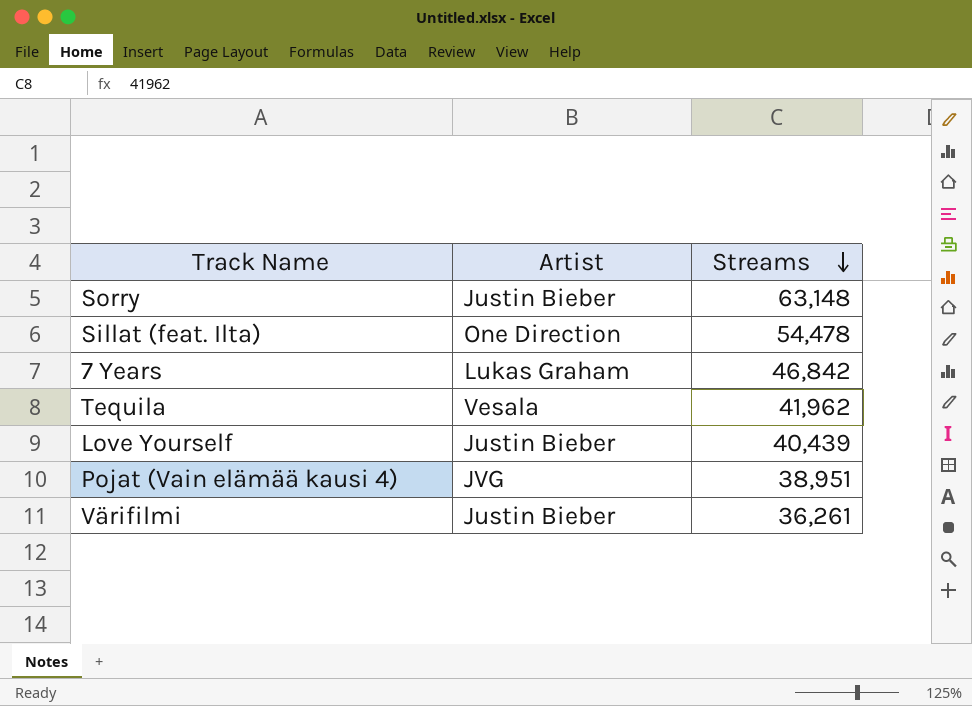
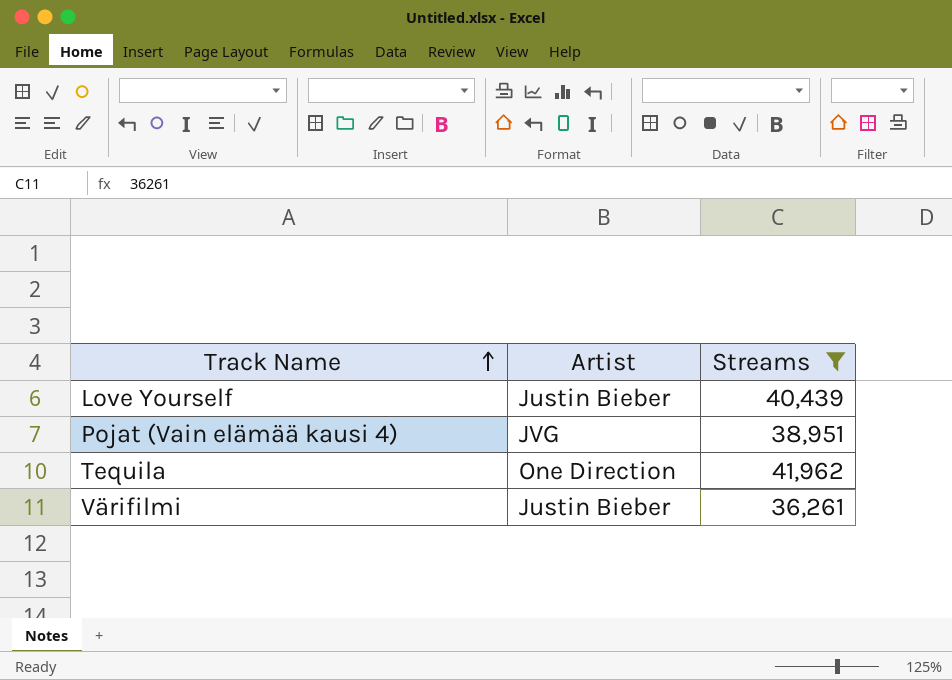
filter: none -> Streams <= 41,962
row order: Streams descending -> Track Name ascending
Tequila | Artist: Vesala -> One Direction

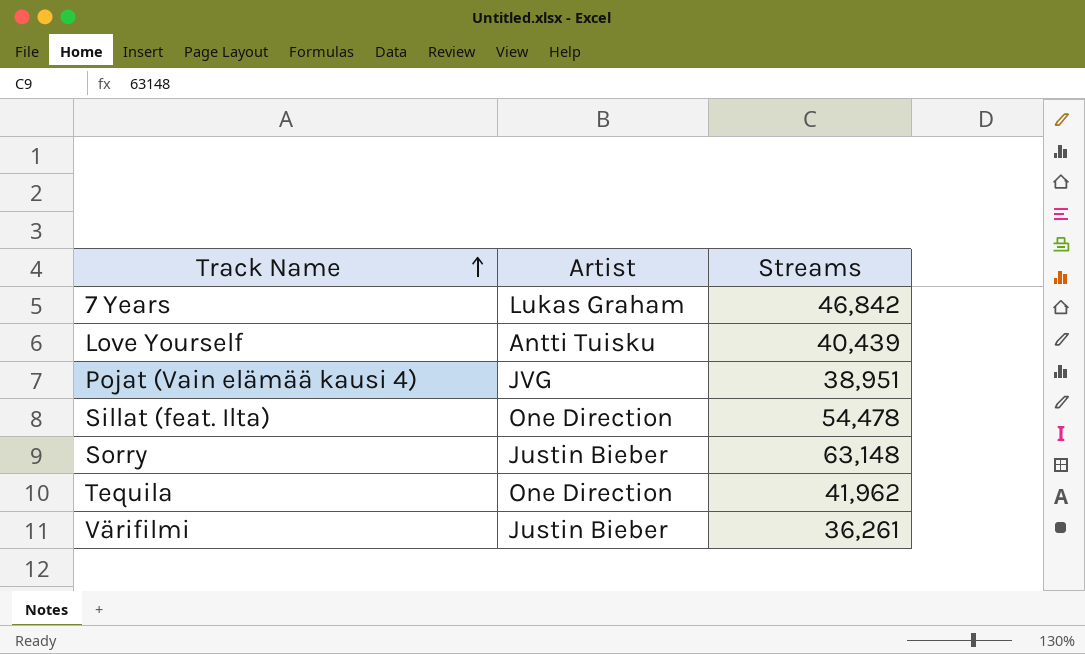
filter: Streams <= 41,962 -> none
Love Yourself | Artist: Justin Bieber -> Antti Tuisku

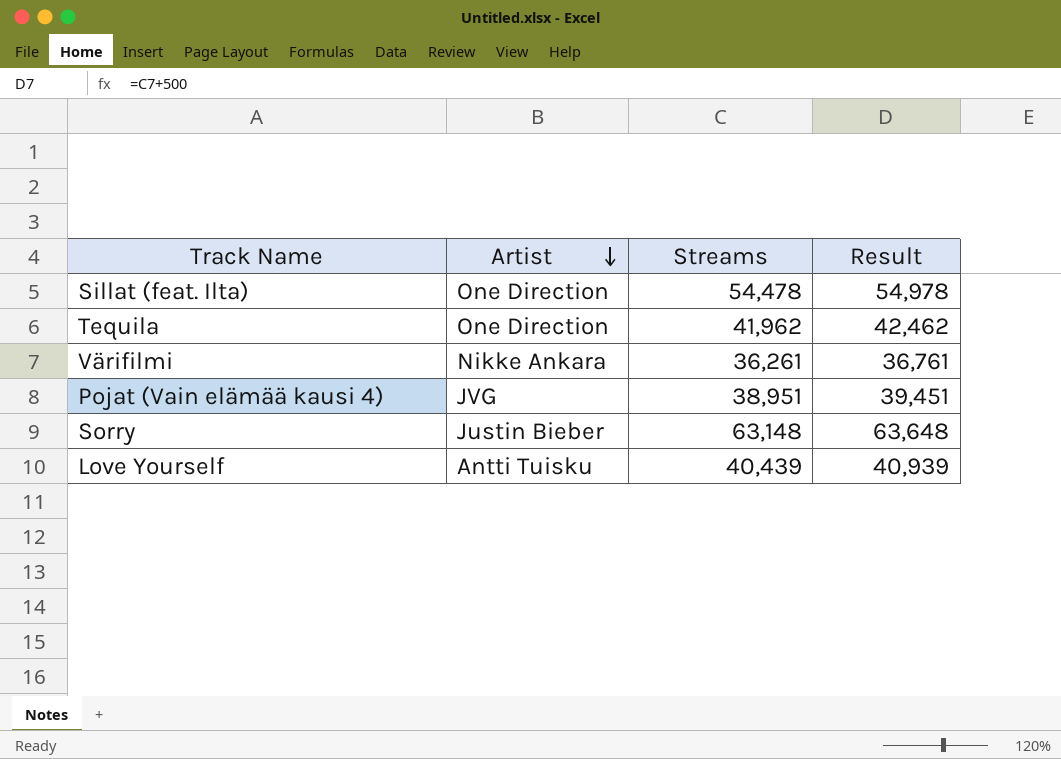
row order: Track Name ascending -> Artist descending
column Result | formula: none -> [Streams] + 500
row 7 Years: Lukas Graham | 46,842 -> none
Värifilmi | Artist: Justin Bieber -> Nikke Ankara

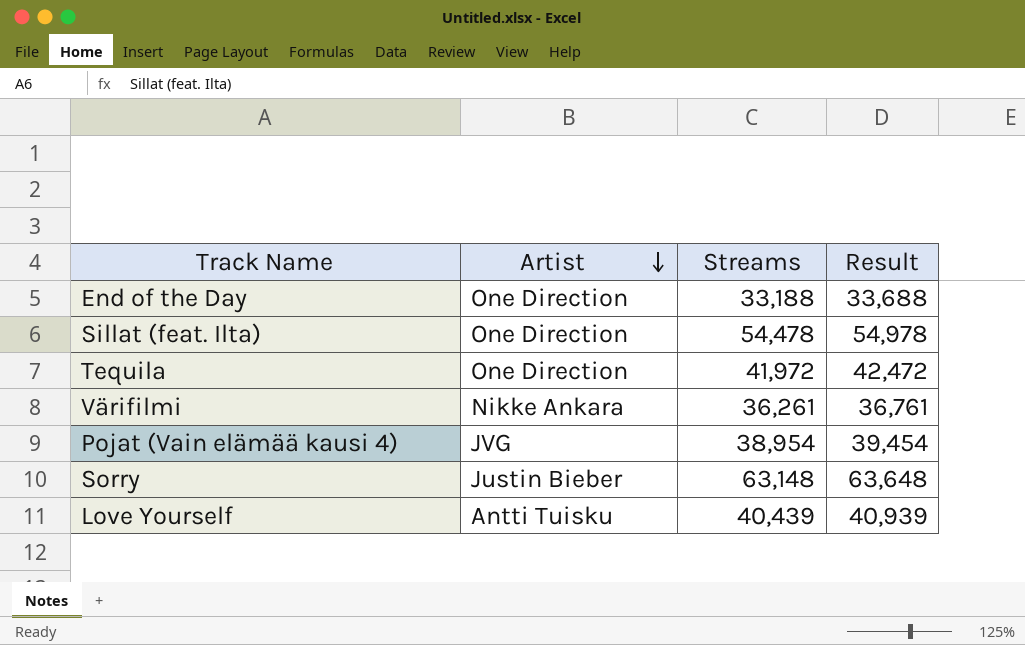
row End of the Day: none -> One Direction | 33,188 | 33,688
Tequila | Streams: 41,962 -> 41,972
Tequila | Result: 42,462 -> 42,472
Pojat (Vain elämää kausi 4) | Streams: 38,951 -> 38,954
Pojat (Vain elämää kausi 4) | Result: 39,451 -> 39,454

